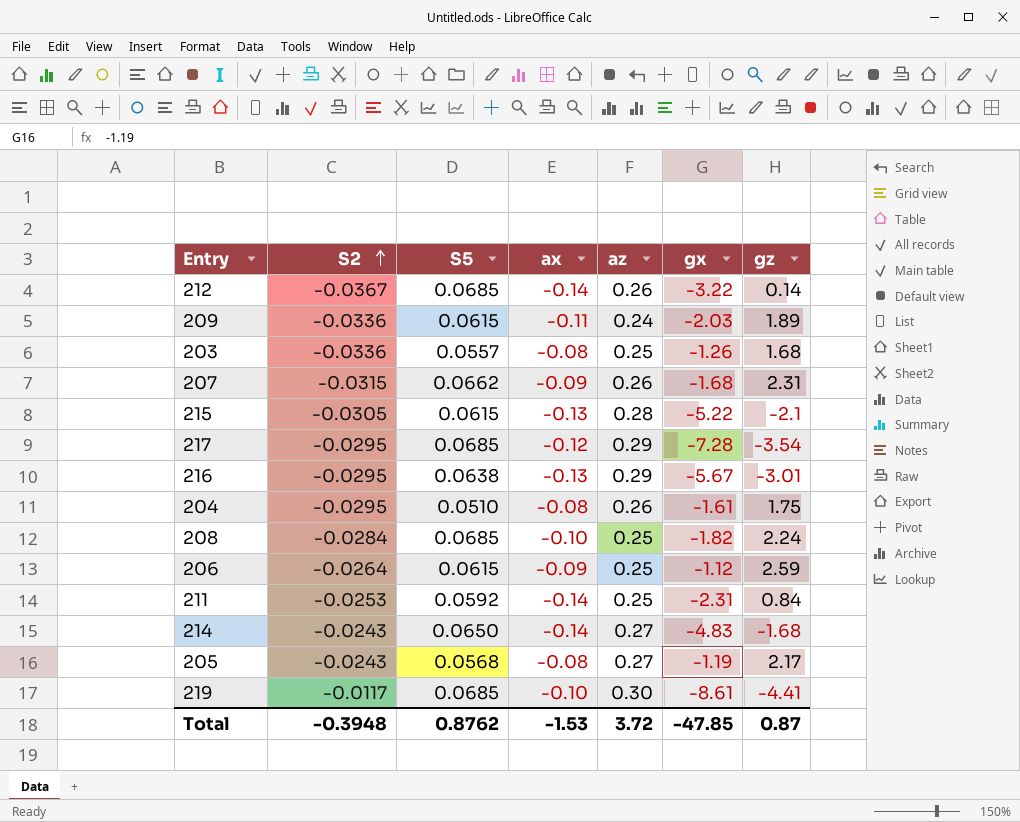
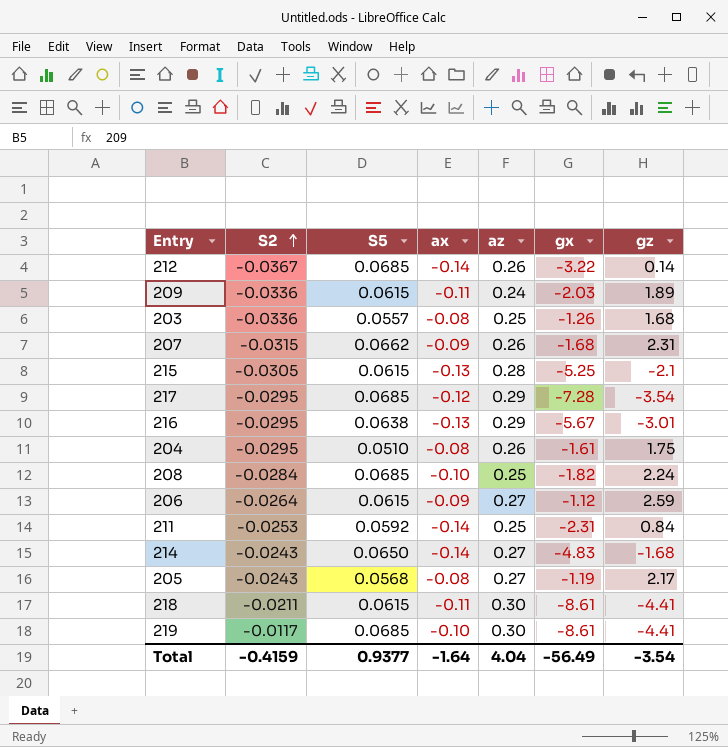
215 | gx: -5.22 -> -5.25
206 | az: 0.25 -> 0.27
row 218: none -> -0.0211 | 0.0615 | -0.11 | 0.30 | -8.61 | -4.41
Total | S2: -0.3948 -> -0.4159
Total | S5: 0.8762 -> 0.9377
Total | ax: -1.53 -> -1.64
Total | az: 3.72 -> 4.04
Total | gx: -47.85 -> -56.49
Total | gz: 0.87 -> -3.54

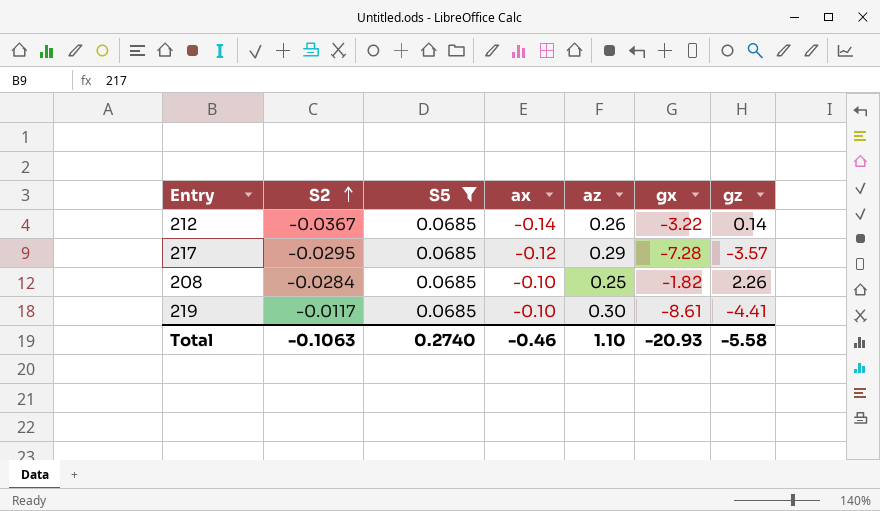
filter: none -> S5 = 0.0685
217 | gz: -3.54 -> -3.57
208 | gz: 2.24 -> 2.26
Total | S2: -0.4159 -> -0.1063
Total | S5: 0.9377 -> 0.2740
Total | ax: -1.64 -> -0.46
Total | az: 4.04 -> 1.10
Total | gx: -56.49 -> -20.93
Total | gz: -3.54 -> -5.58

